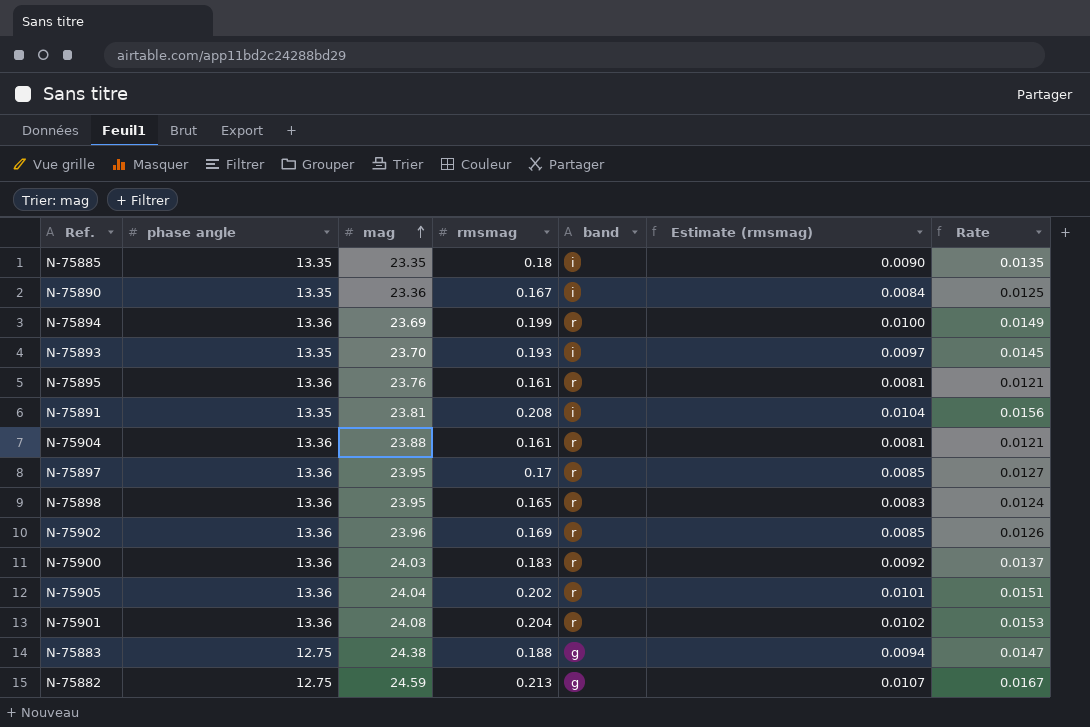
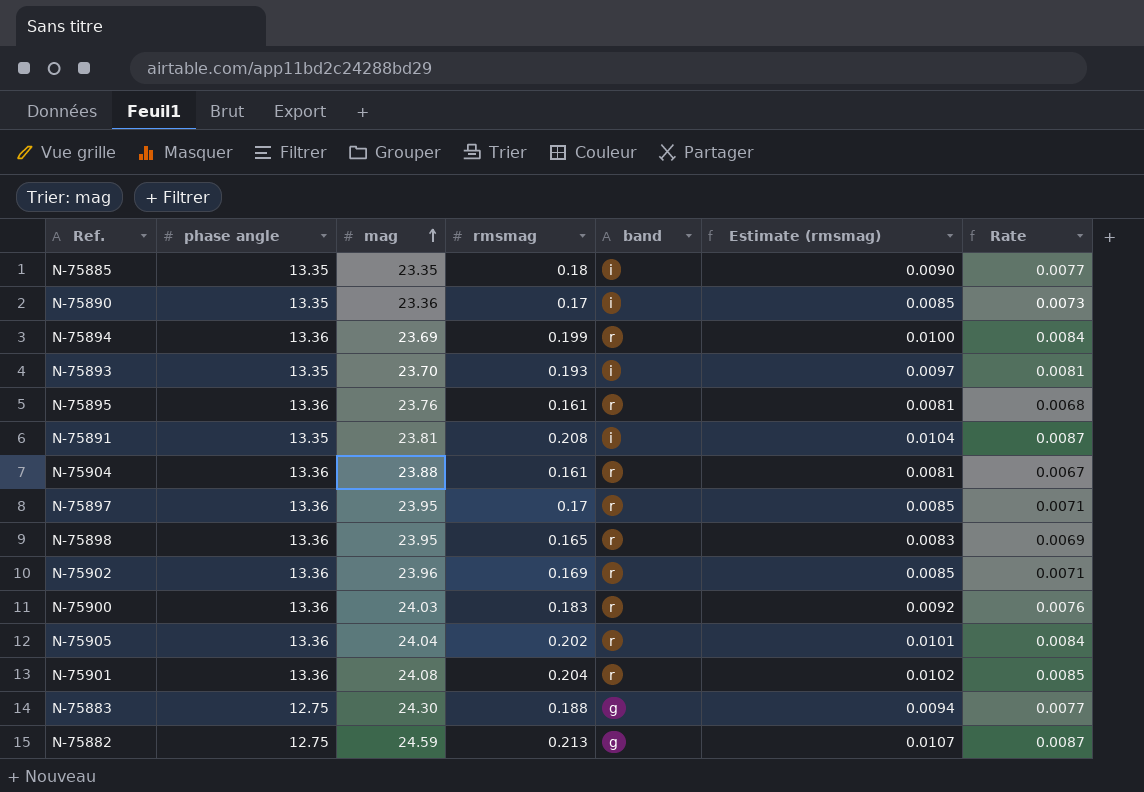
column Rate | formula: [rmsmag] / [phase angle] -> [rmsmag] / [mag]
N-75890 | rmsmag: 0.167 -> 0.17
N-75890 | Estimate (rmsmag): 0.0084 -> 0.0085
N-75883 | mag: 24.38 -> 24.30

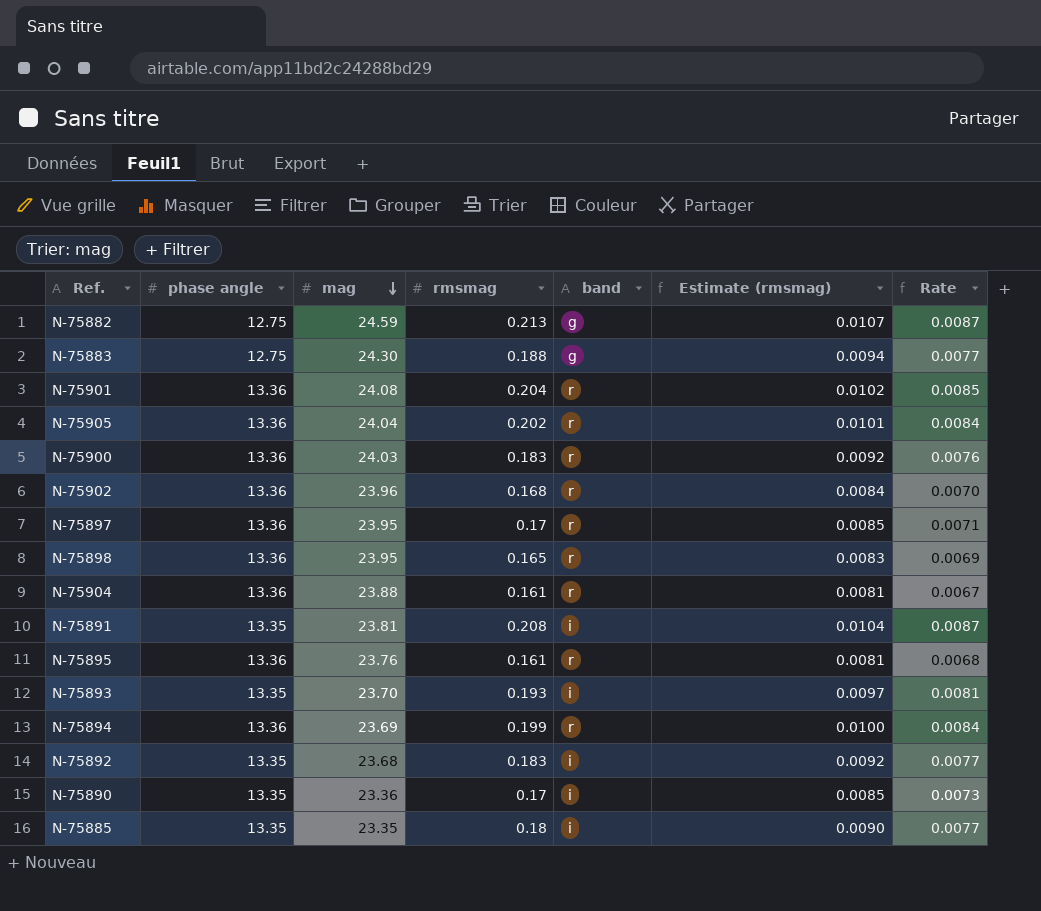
row order: mag ascending -> mag descending
N-75902 | rmsmag: 0.169 -> 0.168
N-75902 | Estimate (rmsmag): 0.0085 -> 0.0084
N-75902 | Rate: 0.0071 -> 0.0070
row N-75892: none -> 13.35 | 23.68 | 0.183 | i | 0.0092 | 0.0077

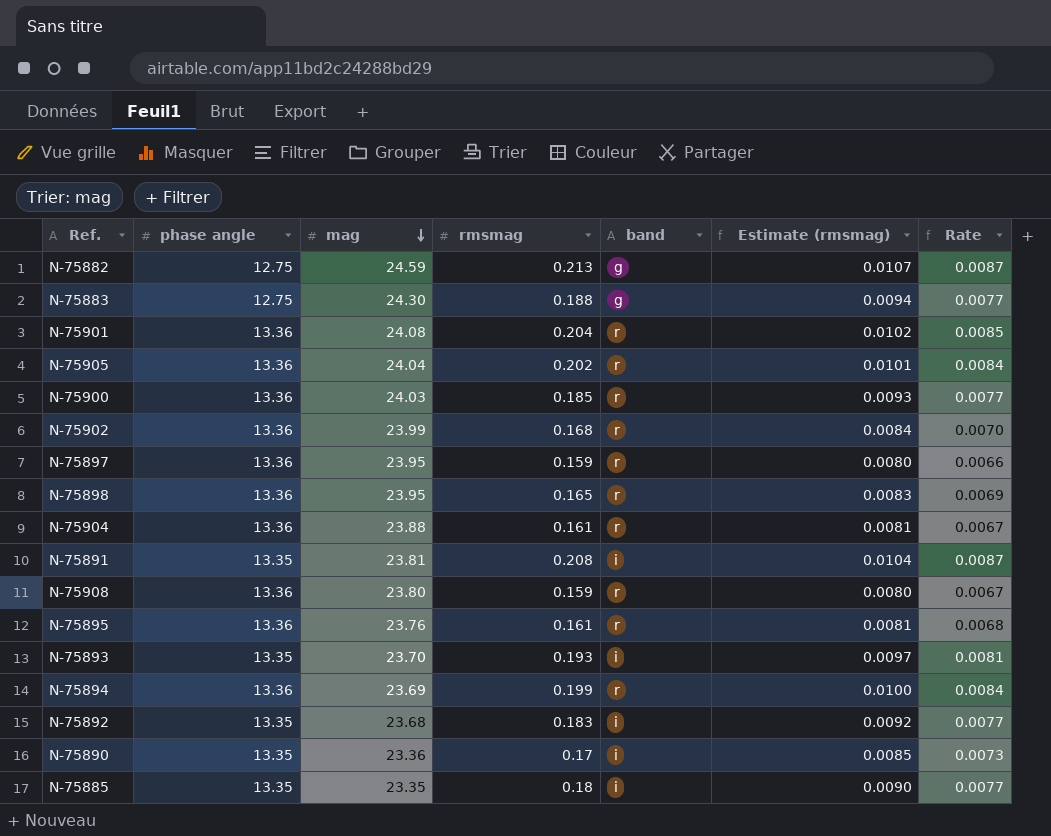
N-75900 | rmsmag: 0.183 -> 0.185
N-75900 | Estimate (rmsmag): 0.0092 -> 0.0093
N-75900 | Rate: 0.0076 -> 0.0077
N-75902 | mag: 23.96 -> 23.99
N-75897 | rmsmag: 0.17 -> 0.159
N-75897 | Estimate (rmsmag): 0.0085 -> 0.0080
N-75897 | Rate: 0.0071 -> 0.0066
row N-75908: none -> 13.36 | 23.80 | 0.159 | r | 0.0080 | 0.0067

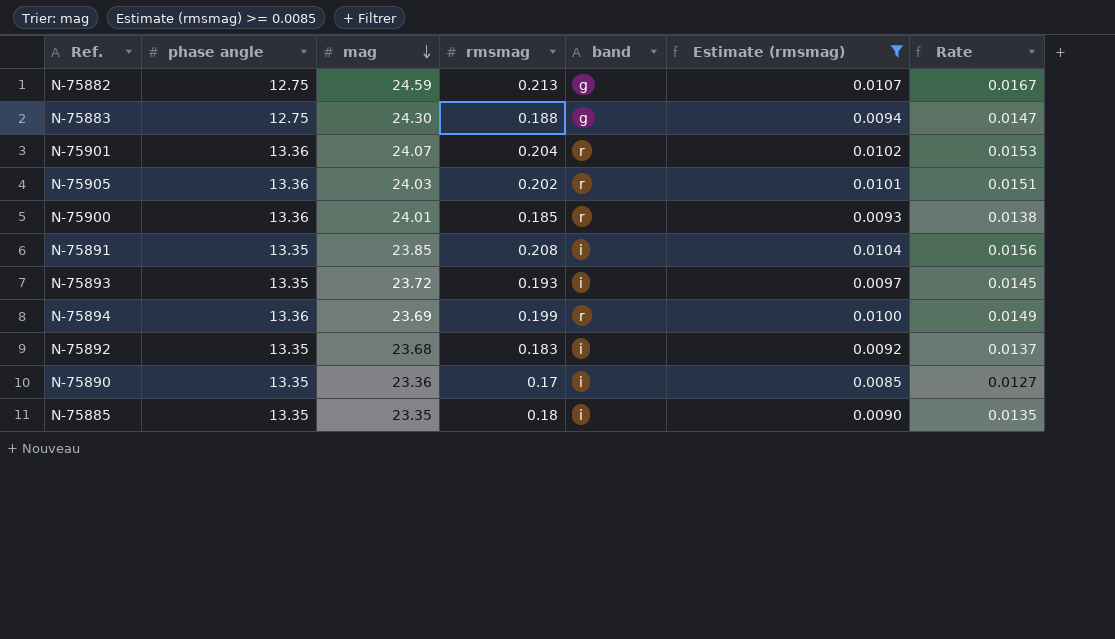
filter: none -> Estimate (rmsmag) >= 0.0085
column Rate | formula: [rmsmag] / [mag] -> [rmsmag] / [phase angle]
N-75901 | mag: 24.08 -> 24.07
N-75905 | mag: 24.04 -> 24.03
N-75900 | mag: 24.03 -> 24.01
N-75891 | mag: 23.81 -> 23.85
N-75893 | mag: 23.70 -> 23.72

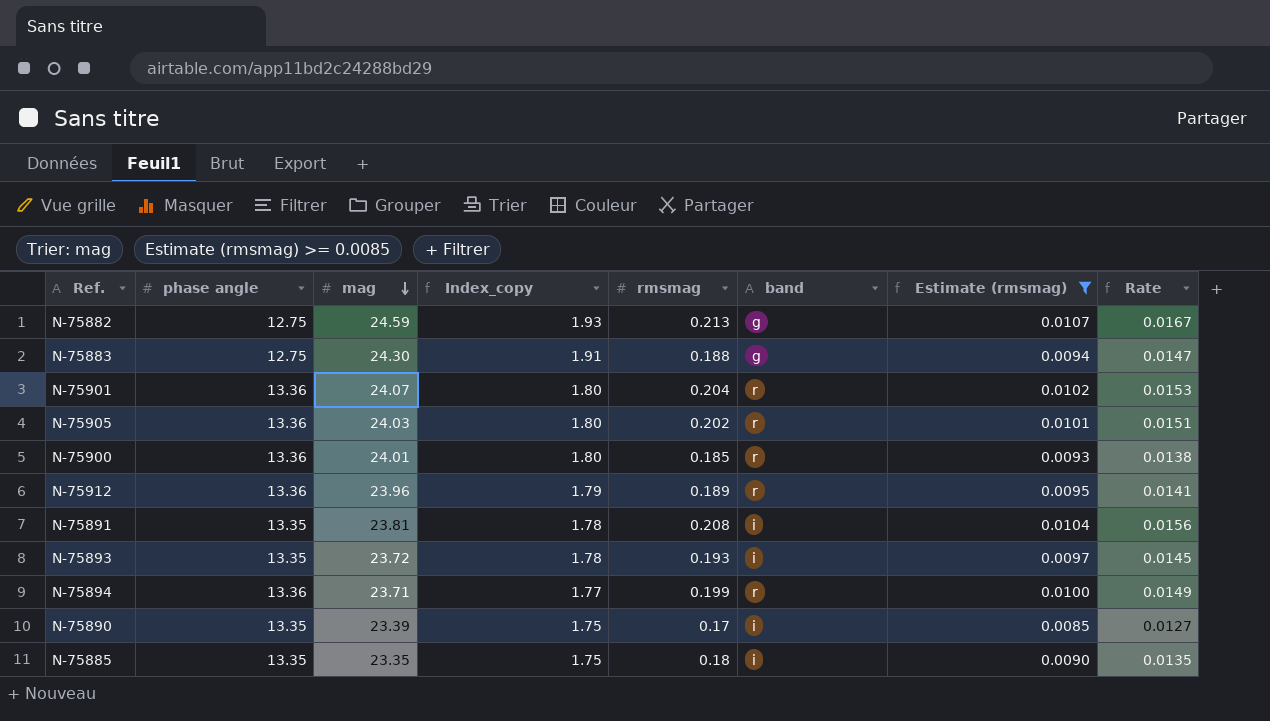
column Index_copy | formula: none -> [mag] / [phase angle]
row N-75892: 13.35 | 23.68 | 0.183 | i | 0.0092 | 0.0137 -> none
row N-75912: none -> 13.36 | 23.96 | 1.79 | 0.189 | r | 0.0095 | 0.0141
N-75891 | mag: 23.85 -> 23.81
N-75894 | mag: 23.69 -> 23.71
N-75890 | mag: 23.36 -> 23.39

